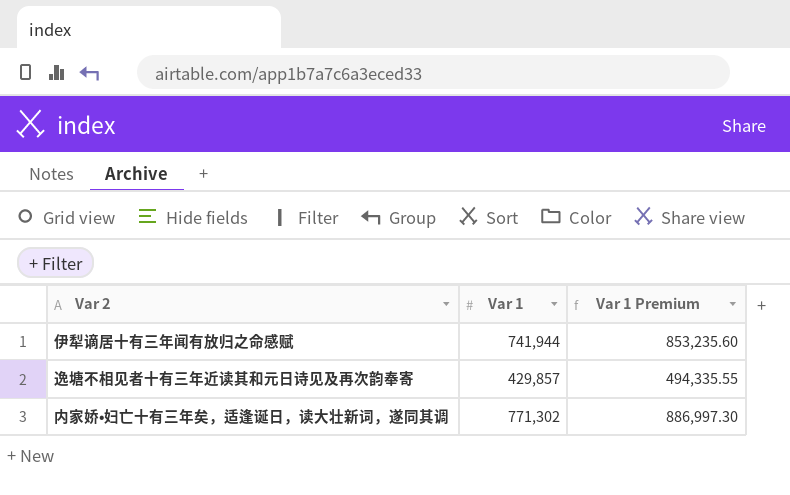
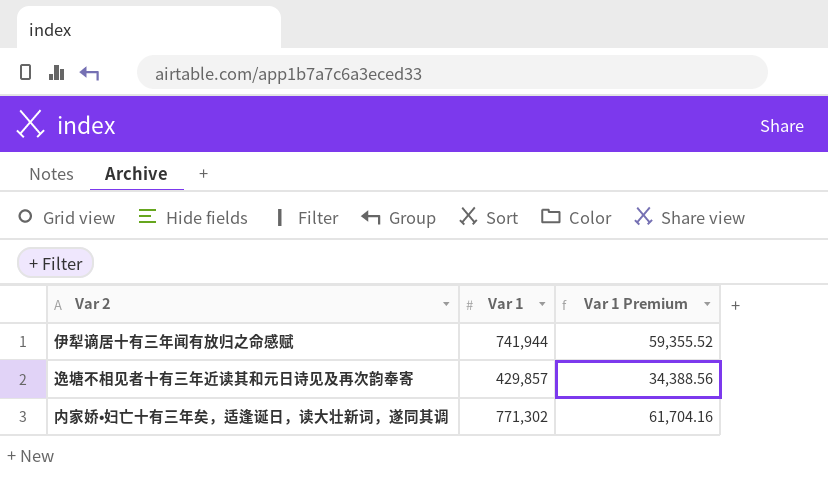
column Var 1 Premium | formula: [Var 1] * 1.15 -> [Var 1] * 0.08

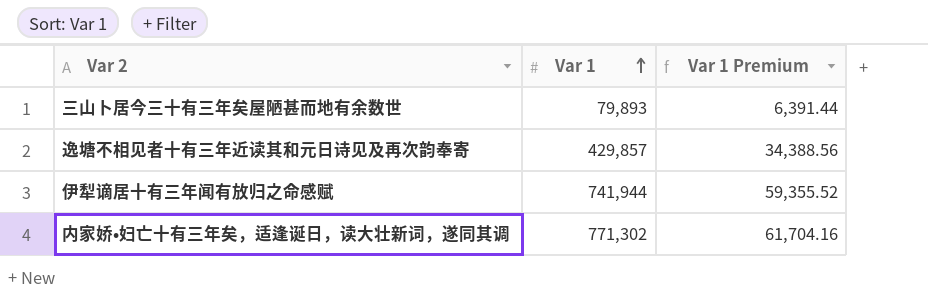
row order: none -> Var 1 ascending
row 三山卜居今三十有三年矣屋陋甚而地有余数世: none -> 79,893 | 6,391.44

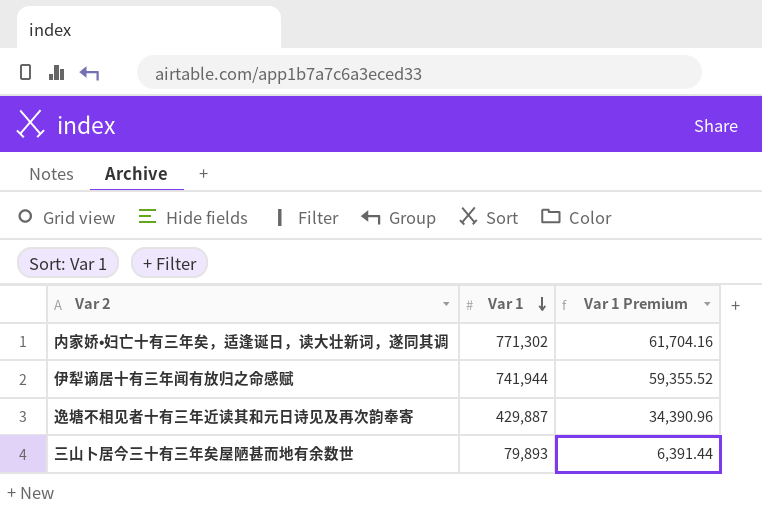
row order: Var 1 ascending -> Var 1 descending
逸塘不相见者十有三年近读其和元日诗见及再次韵奉寄 | Var 1: 429,857 -> 429,887
逸塘不相见者十有三年近读其和元日诗见及再次韵奉寄 | Var 1 Premium: 34,388.56 -> 34,390.96

